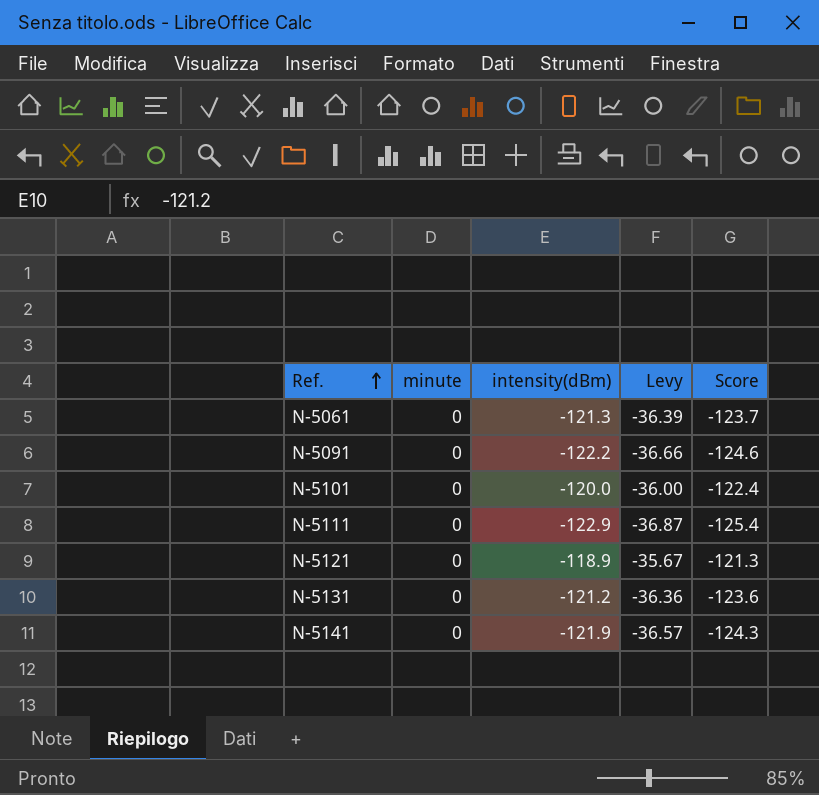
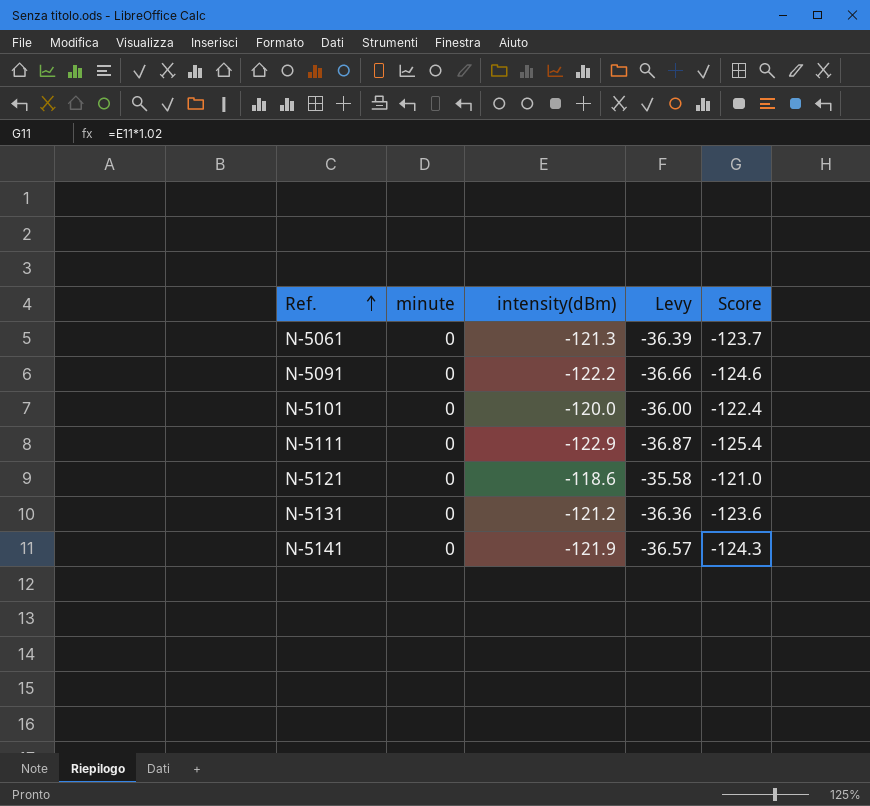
N-5121 | intensity(dBm): -118.9 -> -118.6
N-5121 | Levy: -35.67 -> -35.58
N-5121 | Score: -121.3 -> -121.0

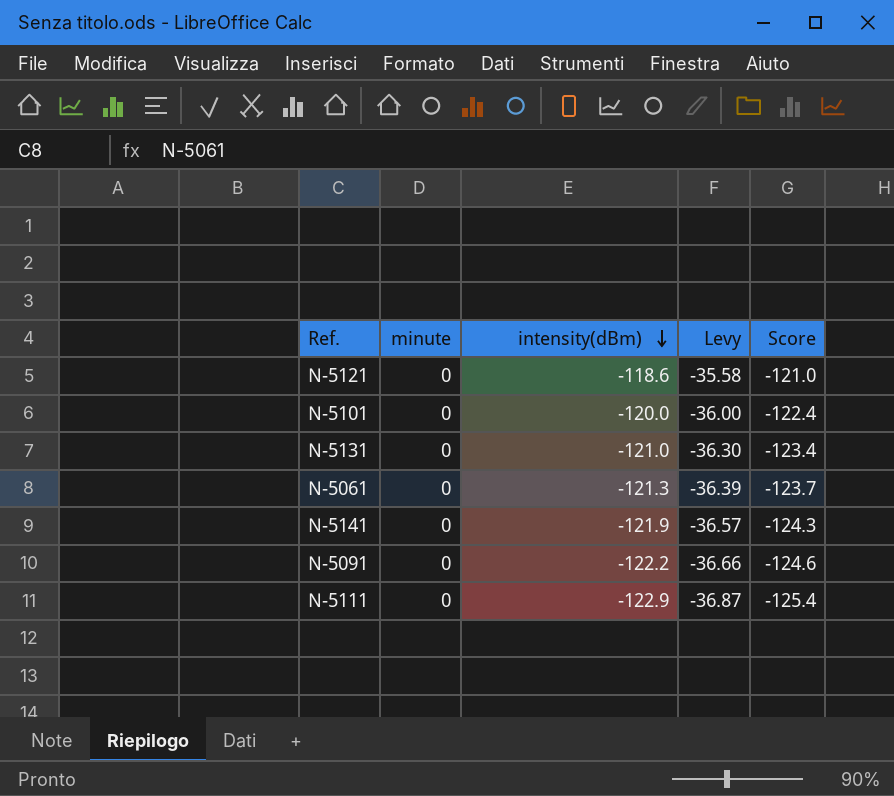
row order: Ref. ascending -> intensity(dBm) descending
N-5131 | intensity(dBm): -121.2 -> -121.0
N-5131 | Levy: -36.36 -> -36.30
N-5131 | Score: -123.6 -> -123.4

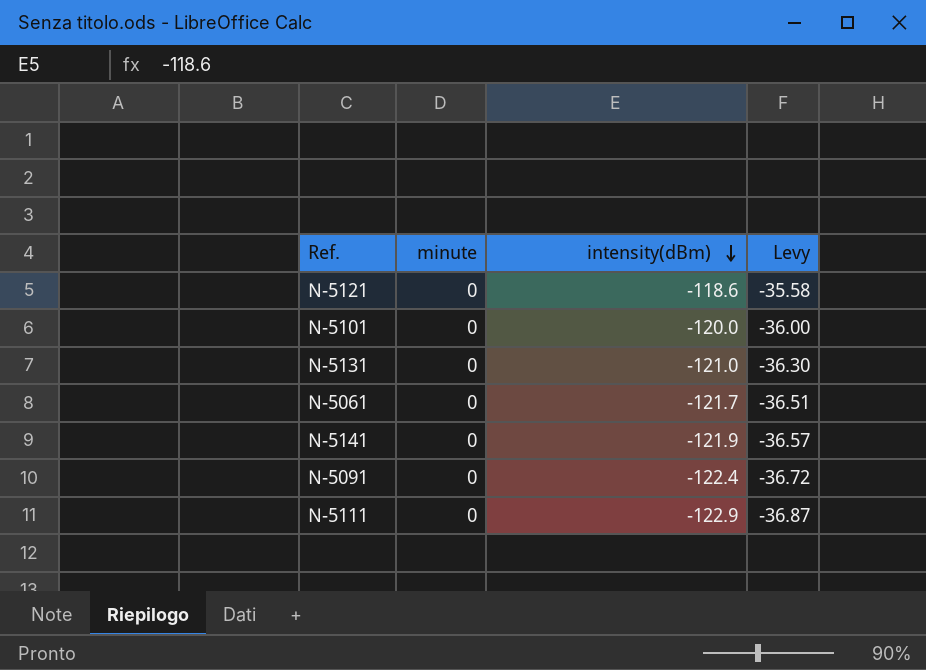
column Score | formula: [intensity(dBm)] * 1.02 -> none
N-5061 | intensity(dBm): -121.3 -> -121.7
N-5061 | Levy: -36.39 -> -36.51
N-5091 | intensity(dBm): -122.2 -> -122.4
N-5091 | Levy: -36.66 -> -36.72

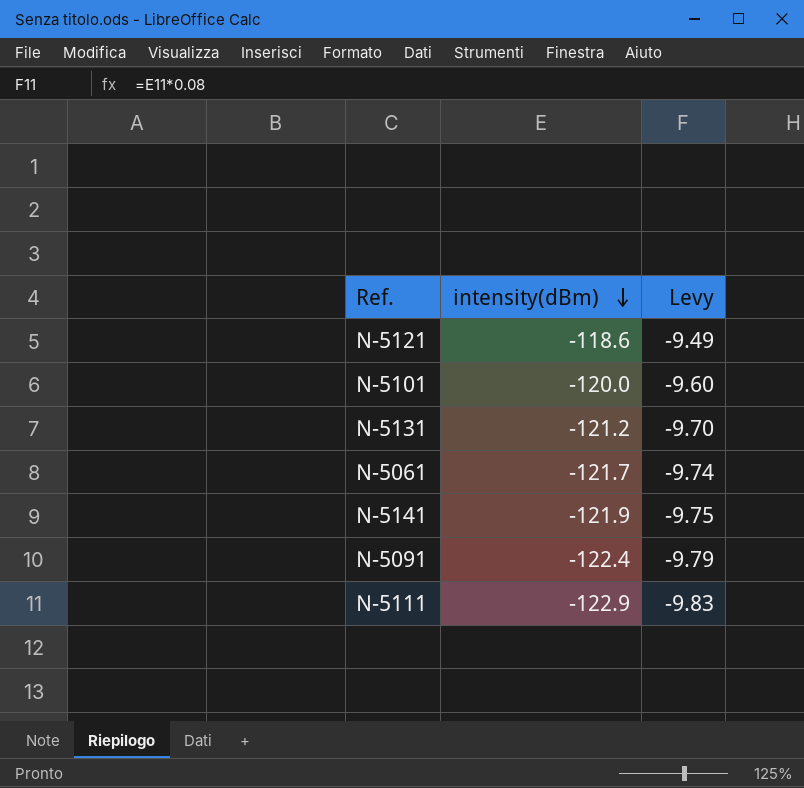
column minute | position: 2 -> none
column Levy | formula: [intensity(dBm)] * 0.3 -> [intensity(dBm)] * 0.08
N-5131 | intensity(dBm): -121.0 -> -121.2

